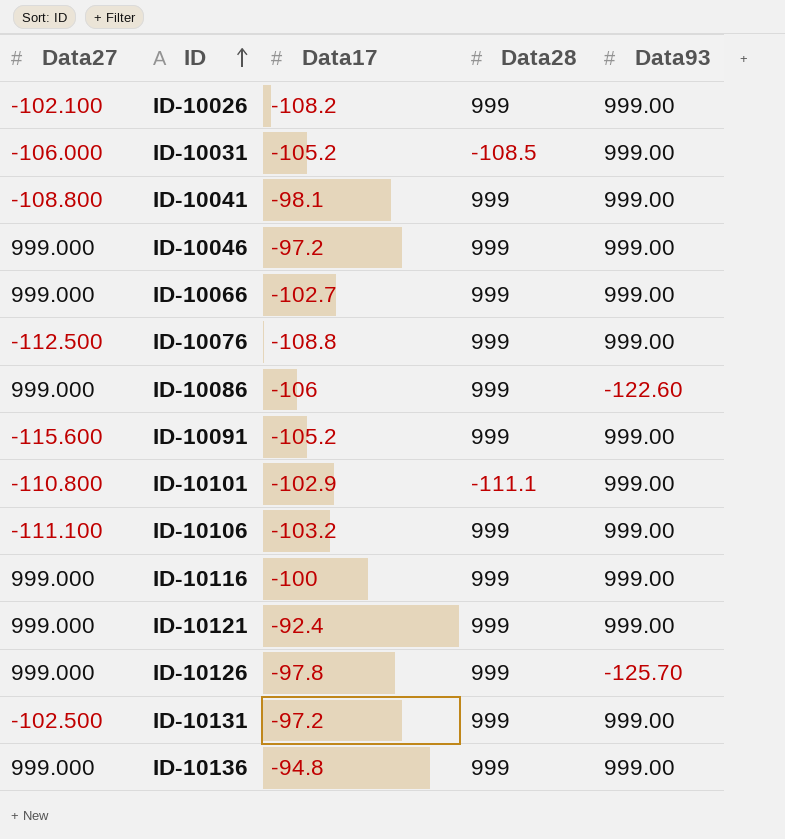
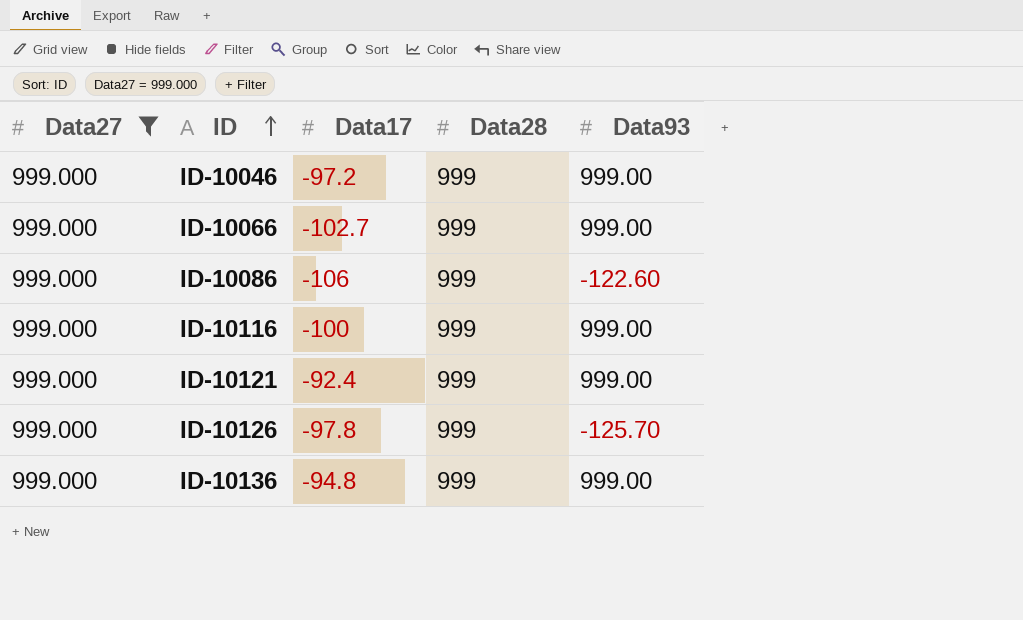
filter: none -> Data27 = 999.000

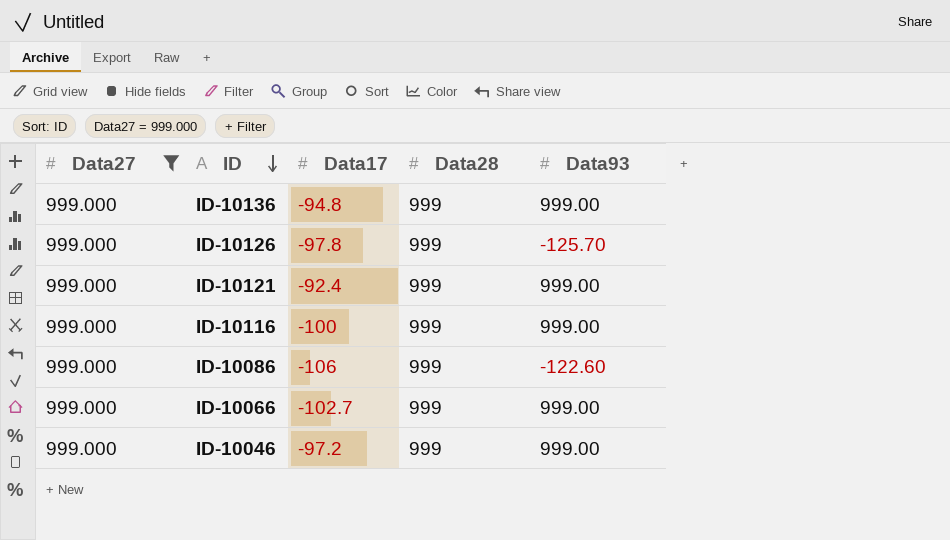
row order: ID ascending -> ID descending

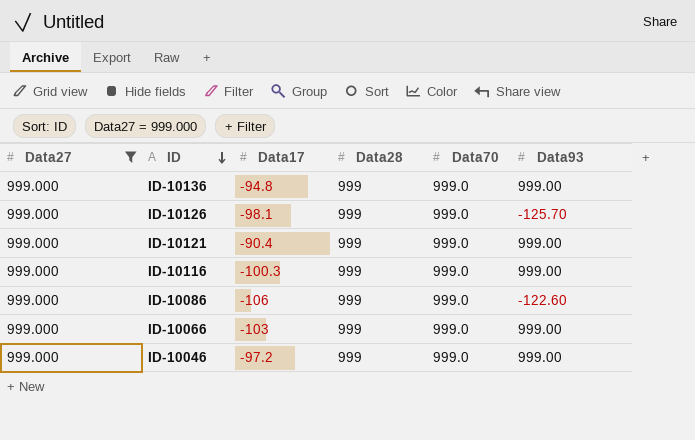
column Data70 | position: none -> 5
ID-10126 | Data17: -97.8 -> -98.1
ID-10121 | Data17: -92.4 -> -90.4
ID-10116 | Data17: -100 -> -100.3
ID-10066 | Data17: -102.7 -> -103

